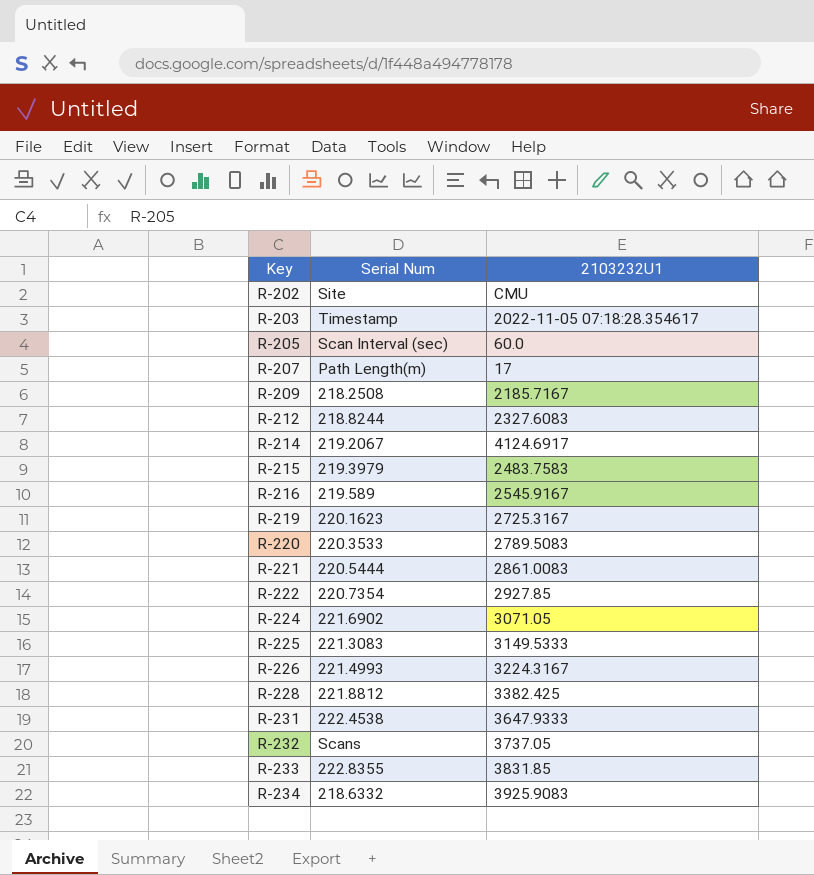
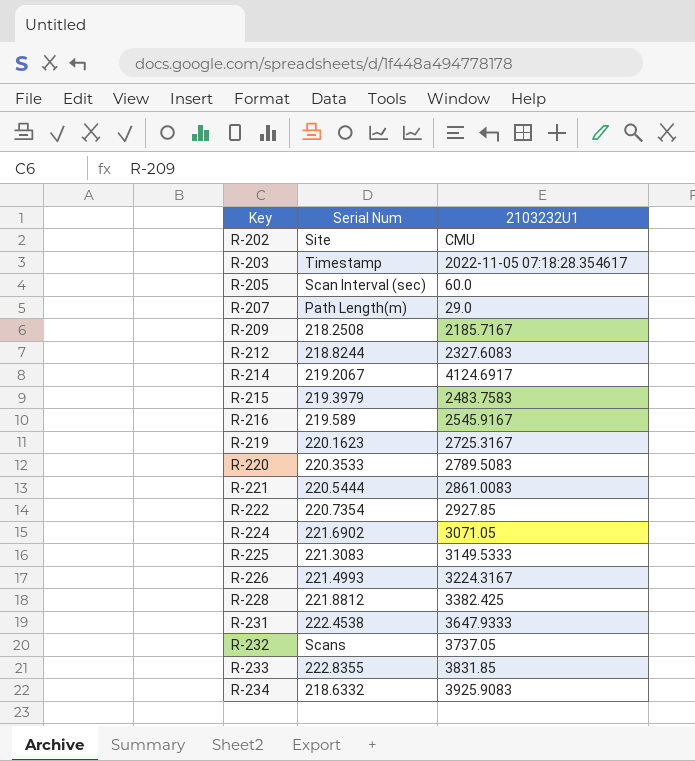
R-207 | 2103232U1: 17 -> 29.0

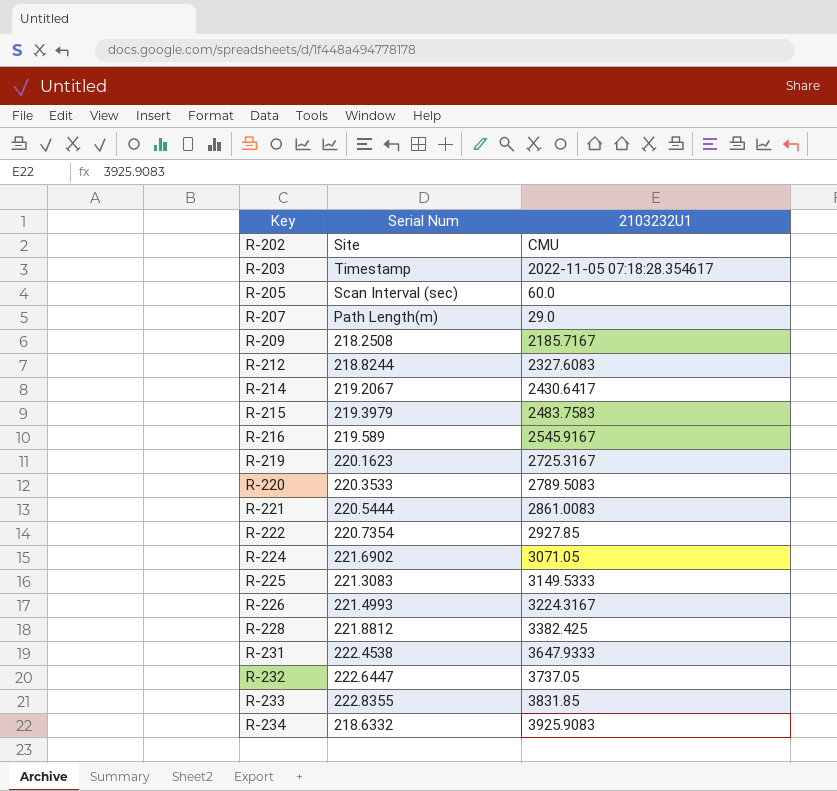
R-214 | 2103232U1: 4124.6917 -> 2430.6417
R-232 | Serial Num: Scans -> 222.6447

